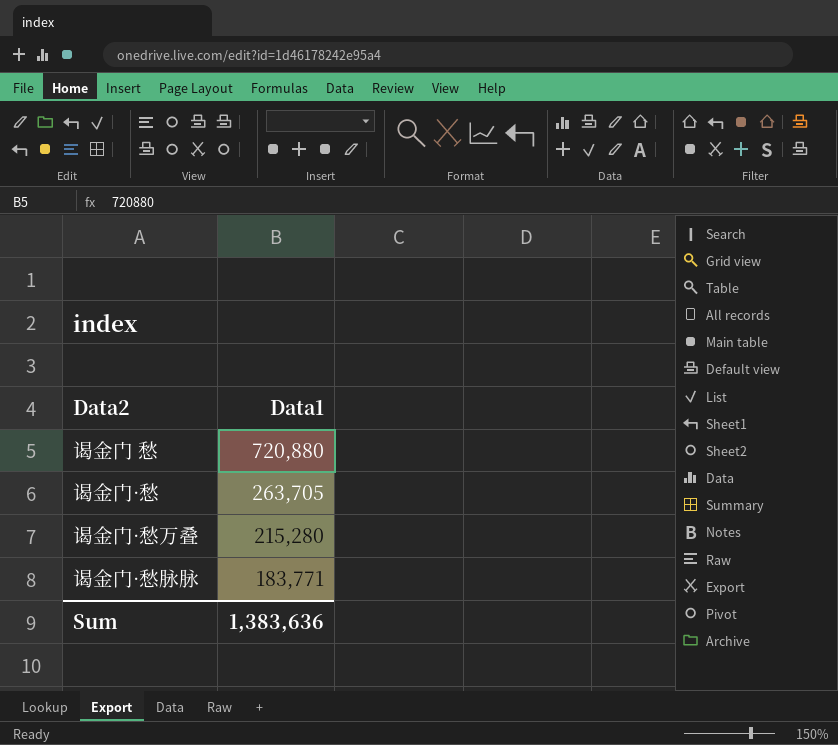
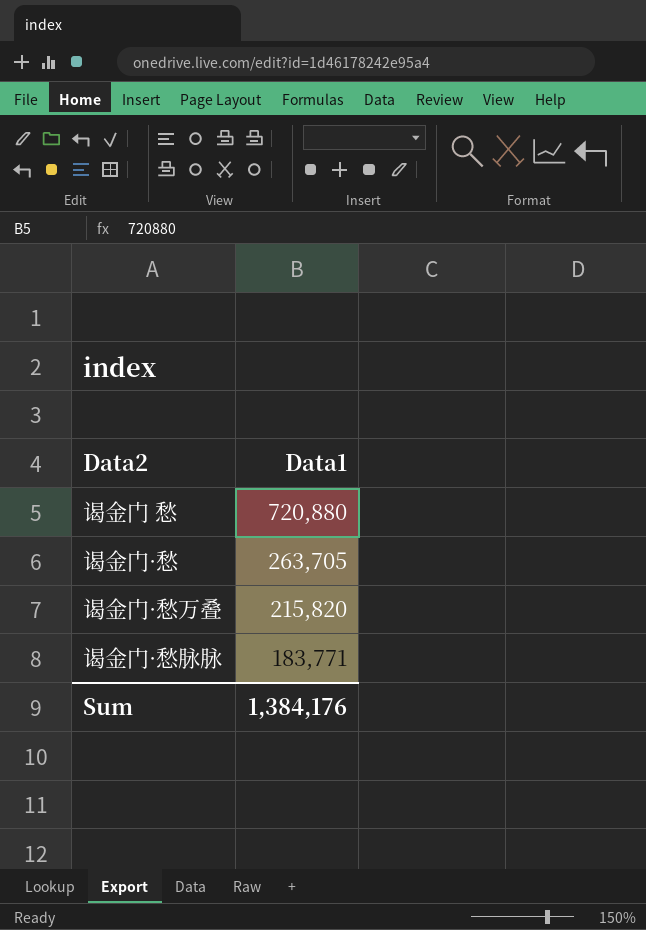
谒金门·愁万叠 | Data1: 215,280 -> 215,820
Sum | Data1: 1,383,636 -> 1,384,176

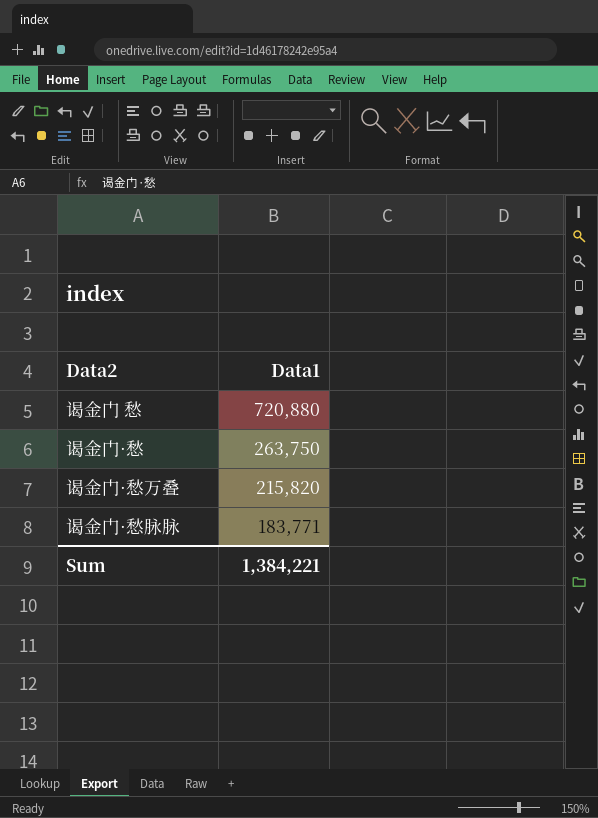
谒金门·愁 | Data1: 263,705 -> 263,750
Sum | Data1: 1,384,176 -> 1,384,221

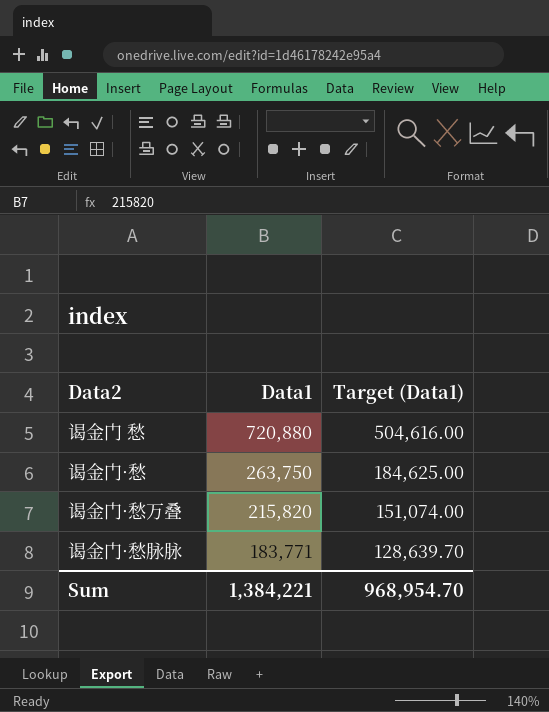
column Target (Data1) | formula: none -> [Data1] * 0.7

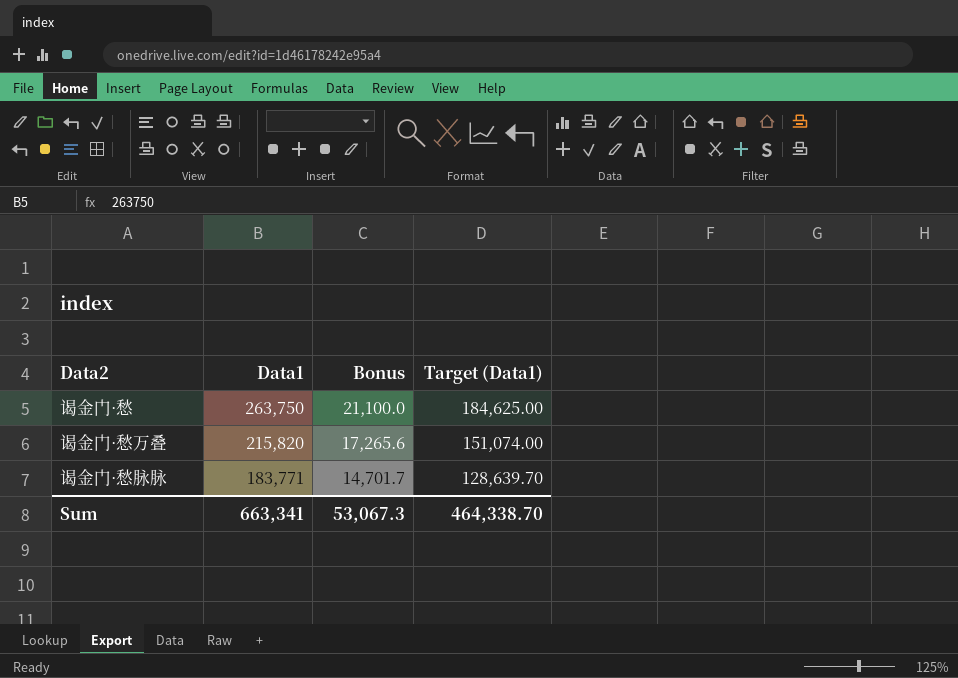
column Bonus | formula: none -> [Data1] * 0.08
row 谒金门 愁: 720,880 | 504,616.00 -> none
Sum | Data1: 1,384,221 -> 663,341
Sum | Target (Data1): 968,954.70 -> 464,338.70

